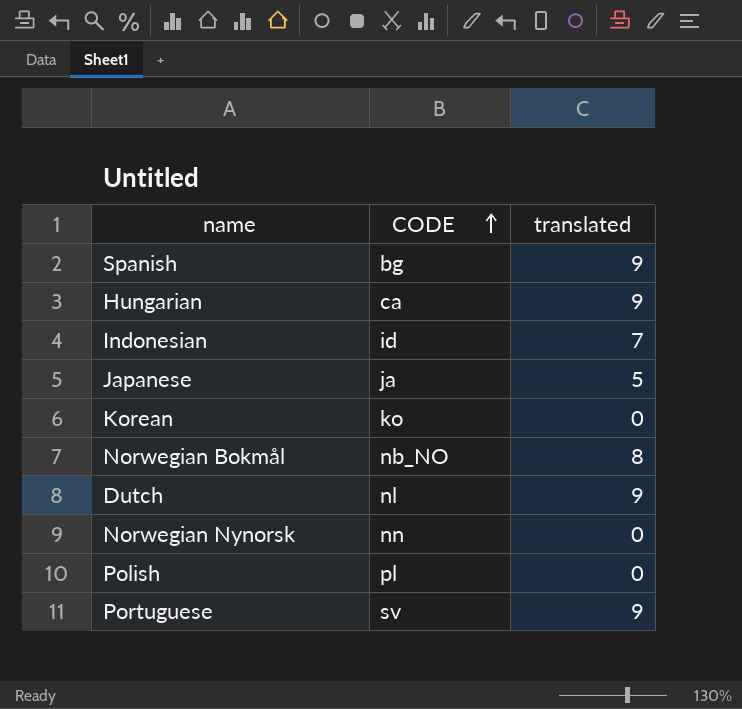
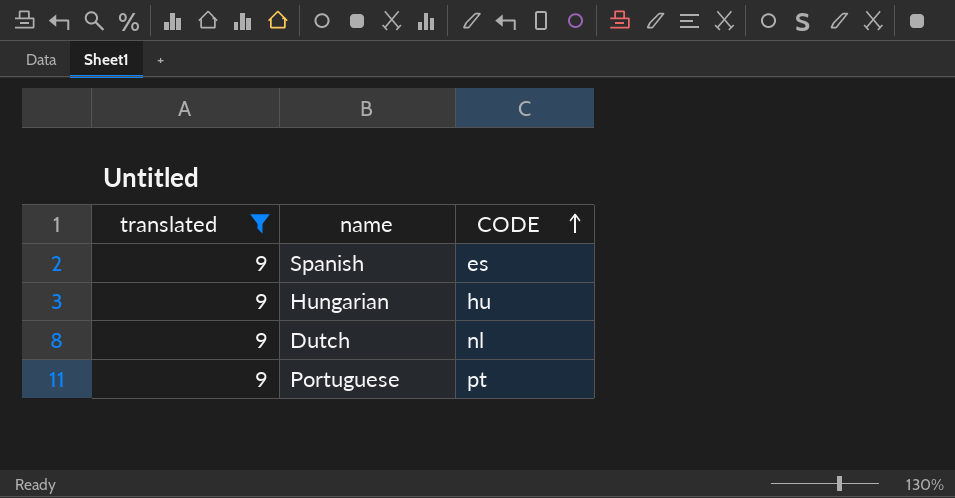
filter: none -> translated = 9
column translated | position: 3 -> 1
Spanish | CODE: bg -> es
Hungarian | CODE: ca -> hu
Portuguese | CODE: sv -> pt

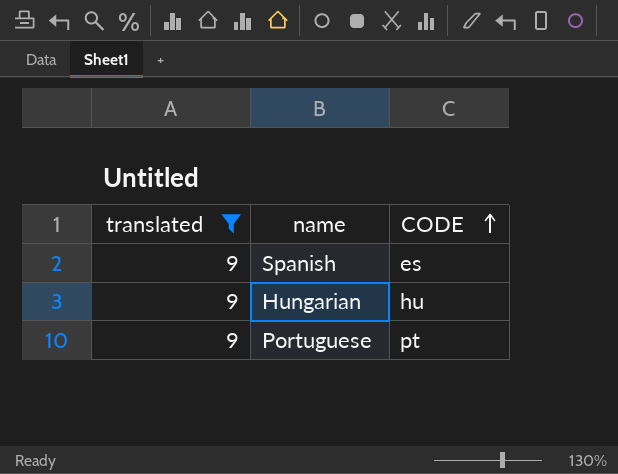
row Dutch: 9 | nl -> none

